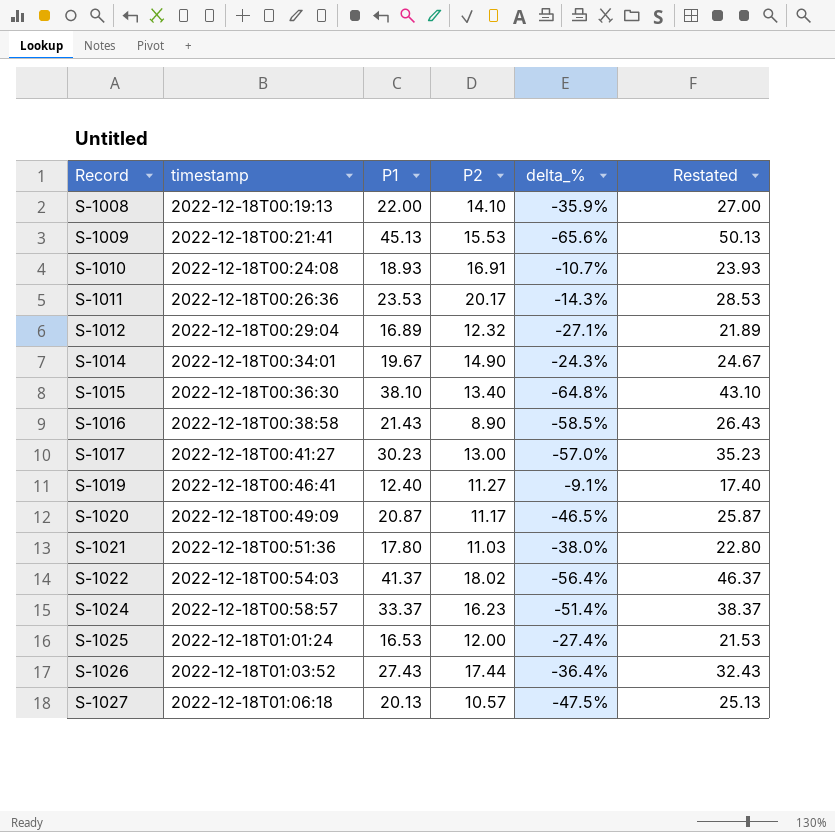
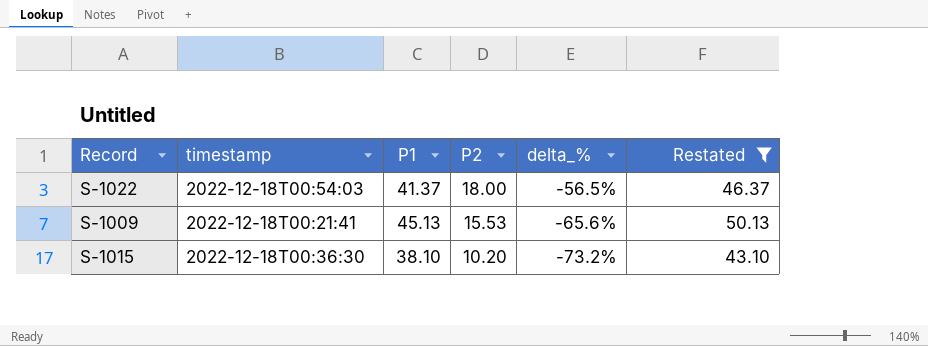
filter: none -> Restated >= 43.10
row order: Record ascending -> P2 descending
S-1022 | P2: 18.02 -> 18.00
S-1022 | delta_%: -56.4% -> -56.5%
S-1015 | P2: 13.40 -> 10.20
S-1015 | delta_%: -64.8% -> -73.2%

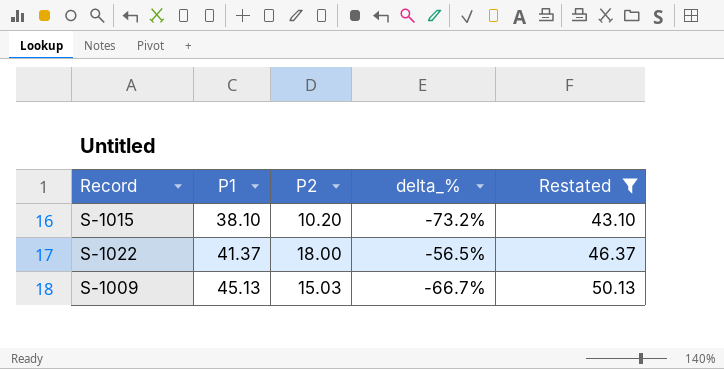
row order: P2 descending -> P1 ascending
column timestamp | position: 2 -> none
S-1009 | P2: 15.53 -> 15.03
S-1009 | delta_%: -65.6% -> -66.7%

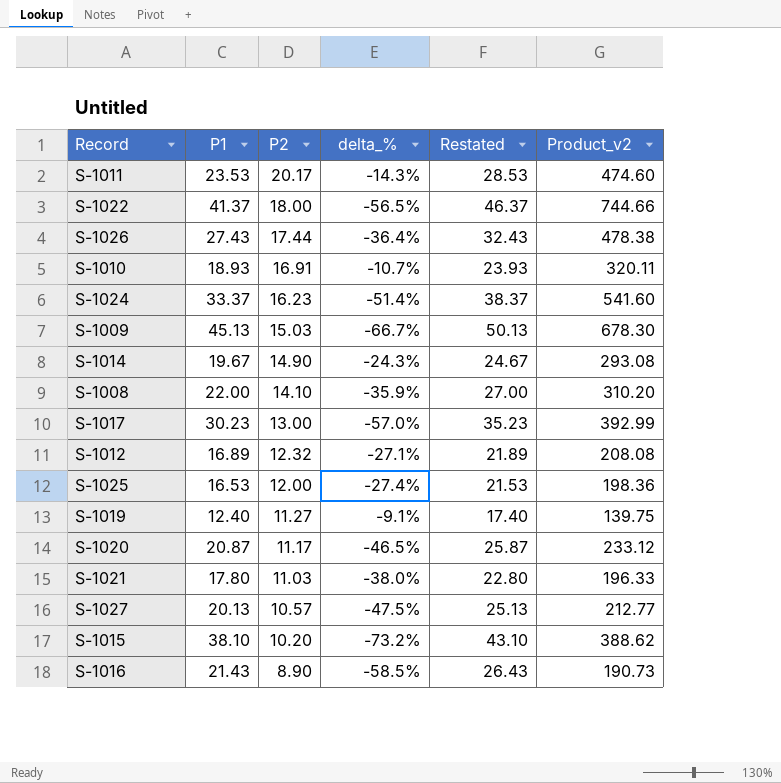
filter: Restated >= 43.10 -> none
row order: P1 ascending -> P2 descending
column Product_v2 | formula: none -> [P1] * [P2]

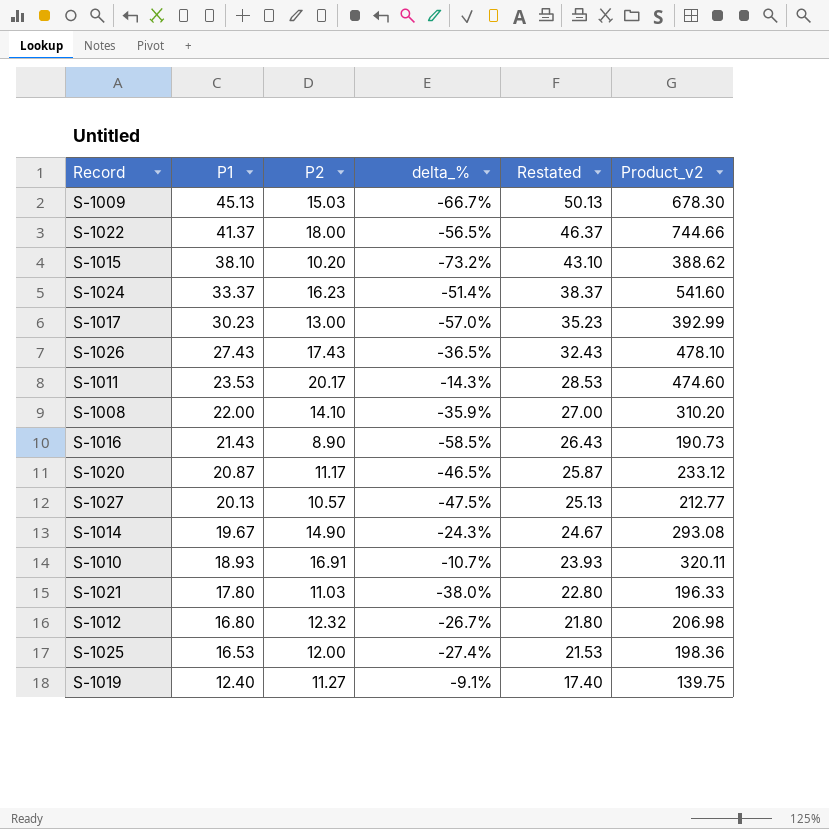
row order: P2 descending -> P1 descending
S-1026 | P2: 17.44 -> 17.43
S-1026 | delta_%: -36.4% -> -36.5%
S-1026 | Product_v2: 478.38 -> 478.10
S-1012 | P1: 16.89 -> 16.80
S-1012 | delta_%: -27.1% -> -26.7%
S-1012 | Restated: 21.89 -> 21.80
S-1012 | Product_v2: 208.08 -> 206.98

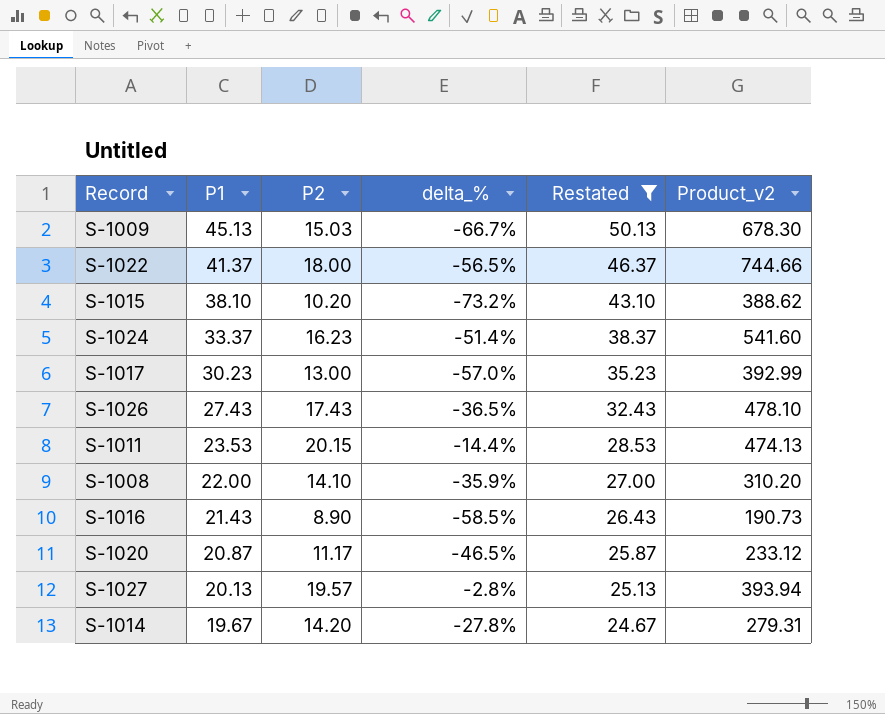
filter: none -> Restated >= 24.67
S-1011 | P2: 20.17 -> 20.15
S-1011 | delta_%: -14.3% -> -14.4%
S-1011 | Product_v2: 474.60 -> 474.13
S-1027 | P2: 10.57 -> 19.57
S-1027 | delta_%: -47.5% -> -2.8%
S-1027 | Product_v2: 212.77 -> 393.94
S-1014 | P2: 14.90 -> 14.20
S-1014 | delta_%: -24.3% -> -27.8%
S-1014 | Product_v2: 293.08 -> 279.31

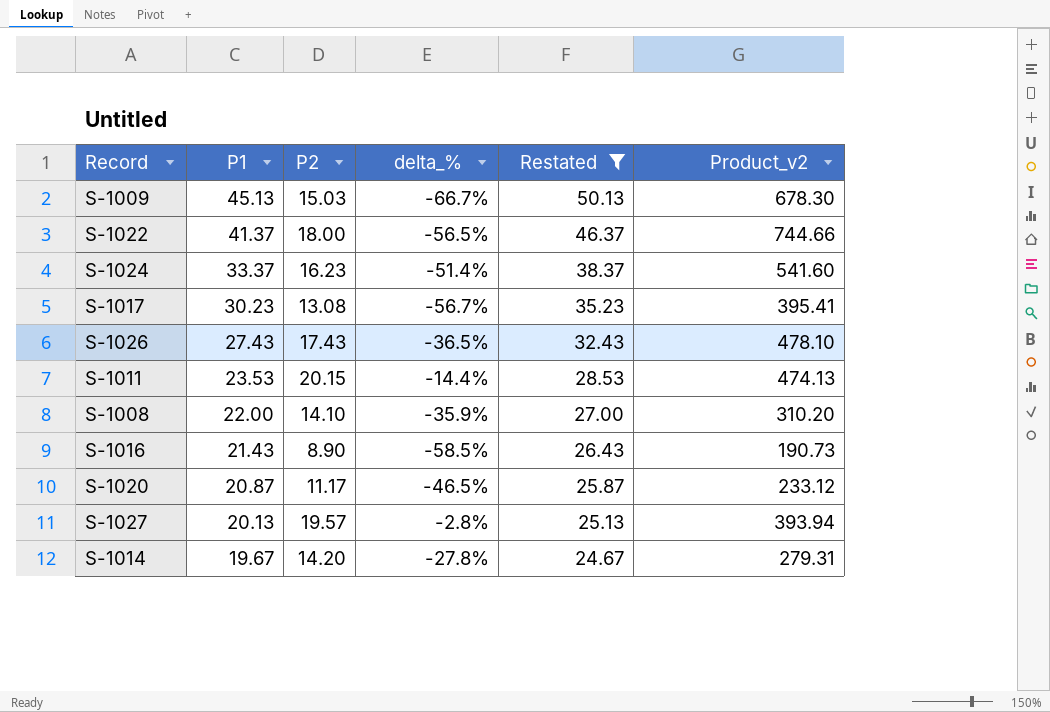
row S-1015: 38.10 | 10.20 | -73.2% | 43.10 | 388.62 -> none
S-1017 | P2: 13.00 -> 13.08
S-1017 | delta_%: -57.0% -> -56.7%
S-1017 | Product_v2: 392.99 -> 395.41

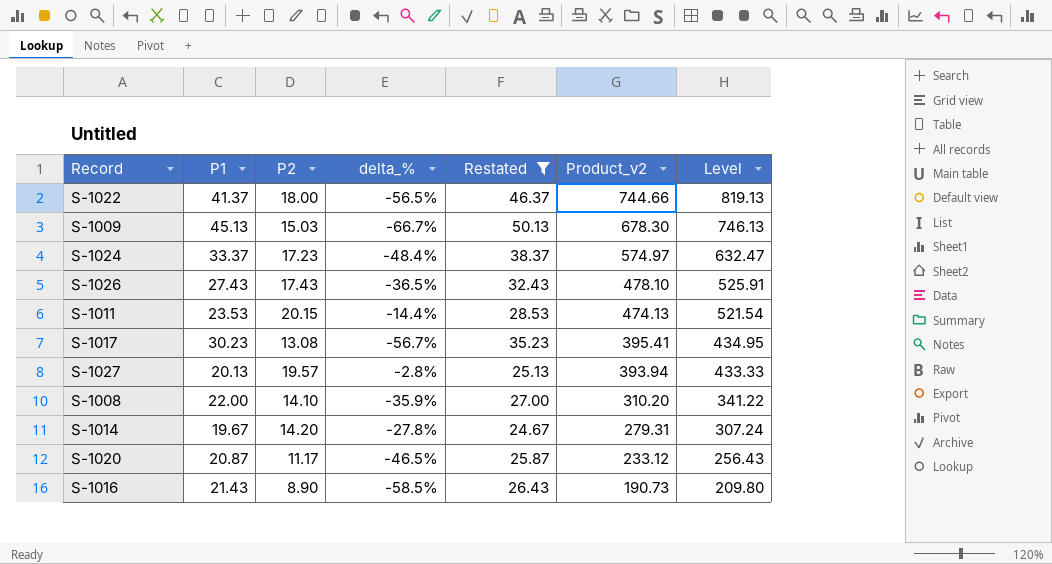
row order: P1 descending -> Product_v2 descending
column Level | formula: none -> [Product_v2] * 1.1
S-1024 | P2: 16.23 -> 17.23
S-1024 | delta_%: -51.4% -> -48.4%
S-1024 | Product_v2: 541.60 -> 574.97

